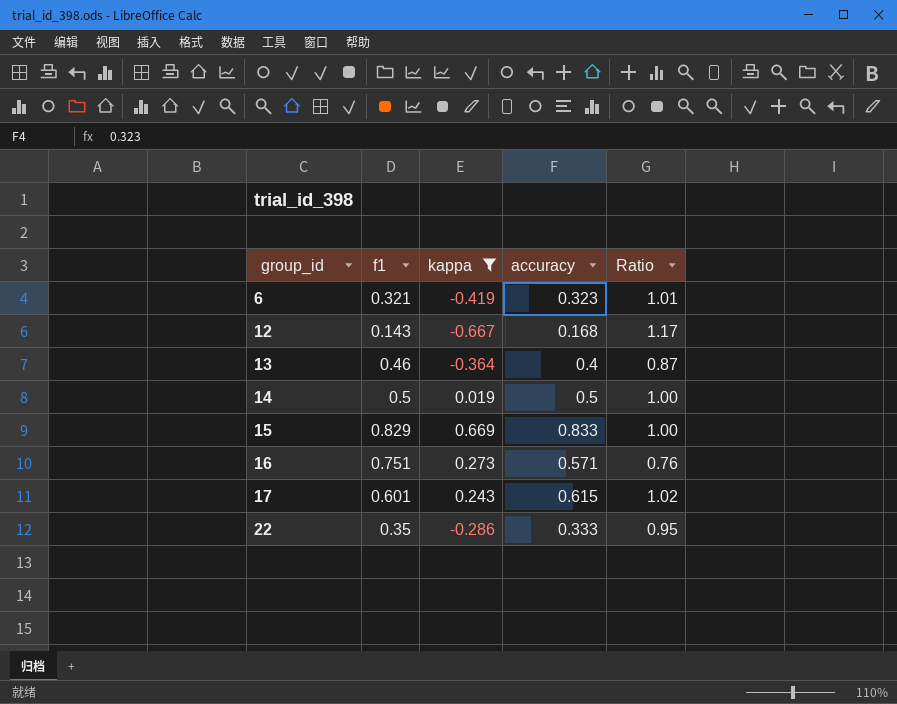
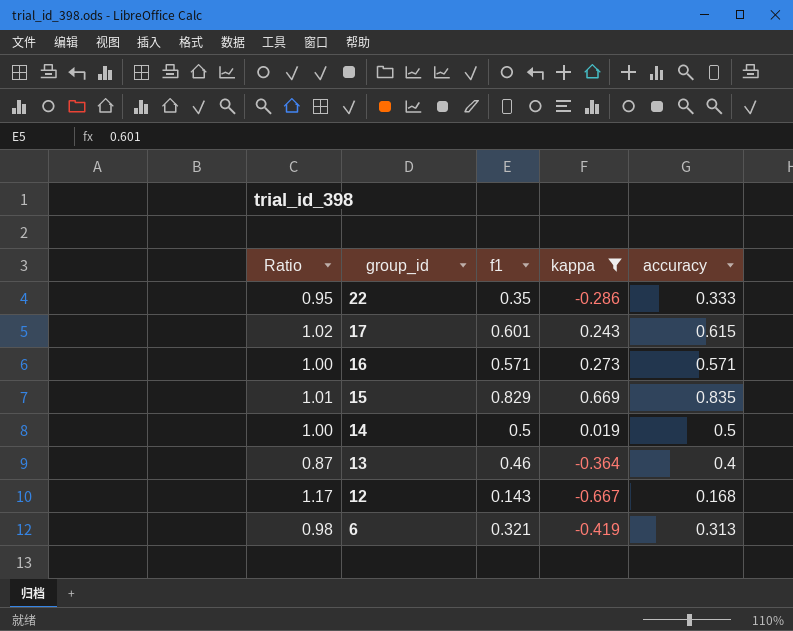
row order: group_id ascending -> group_id descending
column Ratio | position: 5 -> 1
16 | Ratio: 0.76 -> 1.00
16 | f1: 0.751 -> 0.571
15 | Ratio: 1.00 -> 1.01
15 | accuracy: 0.833 -> 0.835
6 | Ratio: 1.01 -> 0.98
6 | accuracy: 0.323 -> 0.313

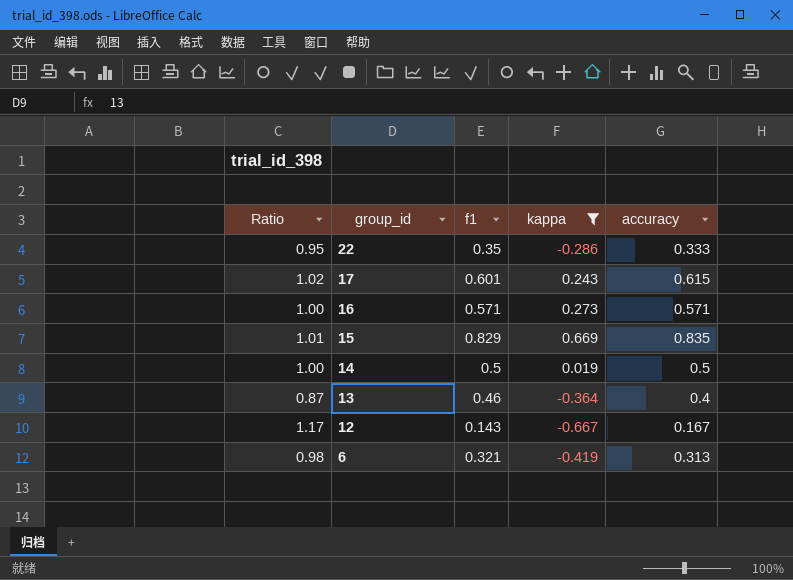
12 | accuracy: 0.168 -> 0.167

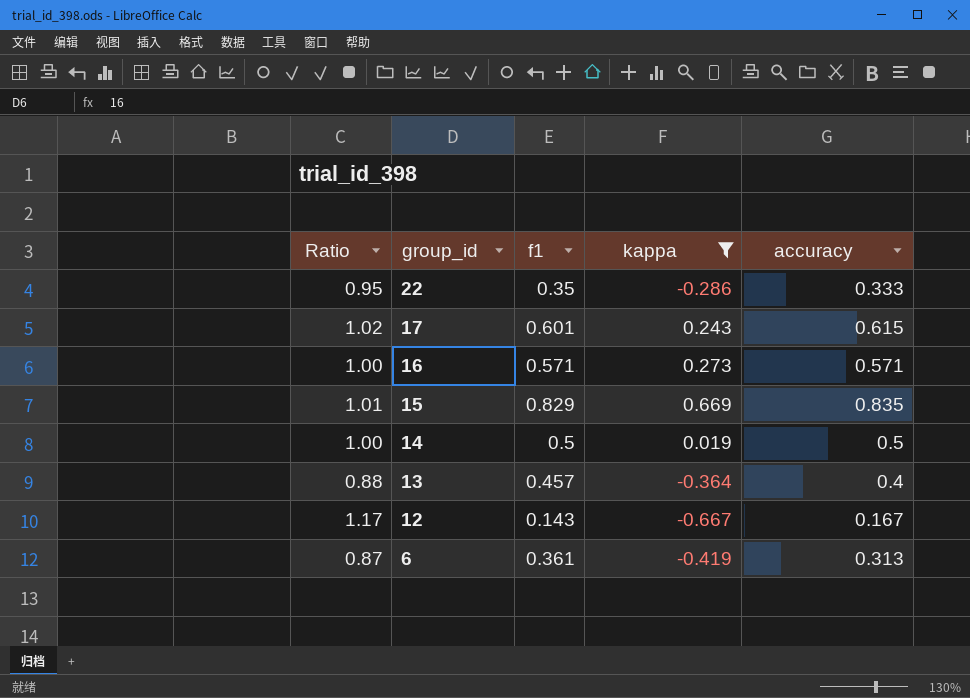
13 | Ratio: 0.87 -> 0.88
13 | f1: 0.46 -> 0.457
6 | Ratio: 0.98 -> 0.87
6 | f1: 0.321 -> 0.361

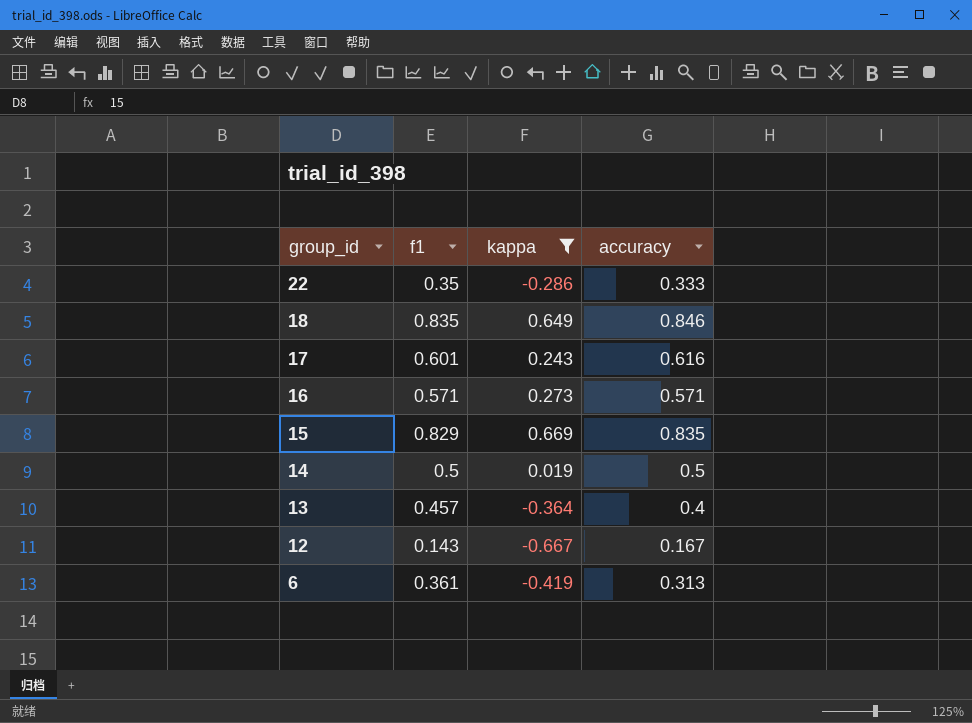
column Ratio | formula: [accuracy] / [f1] -> none
row 18: none -> 0.835 | 0.649 | 0.846
17 | accuracy: 0.615 -> 0.616

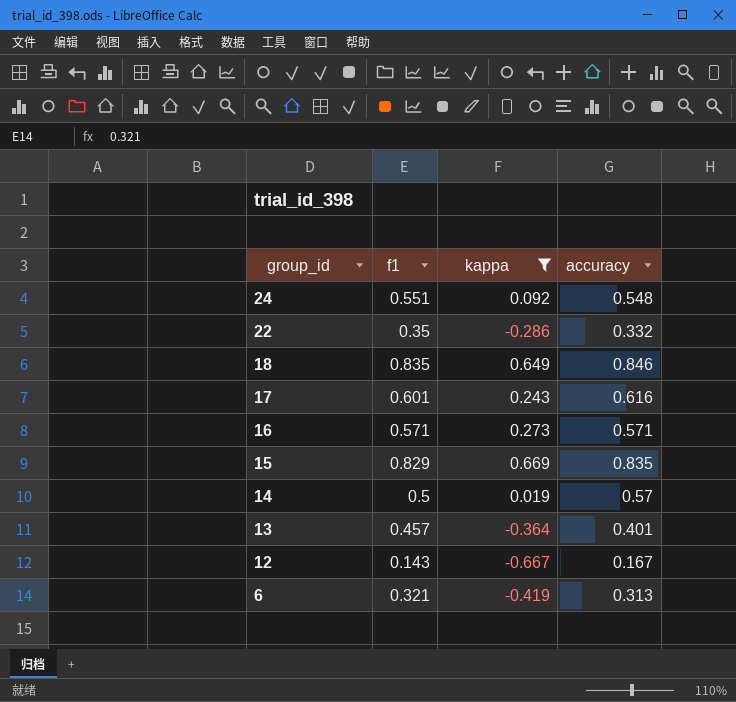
row 24: none -> 0.551 | 0.092 | 0.548
22 | accuracy: 0.333 -> 0.332
14 | accuracy: 0.5 -> 0.57
13 | accuracy: 0.4 -> 0.401
6 | f1: 0.361 -> 0.321

